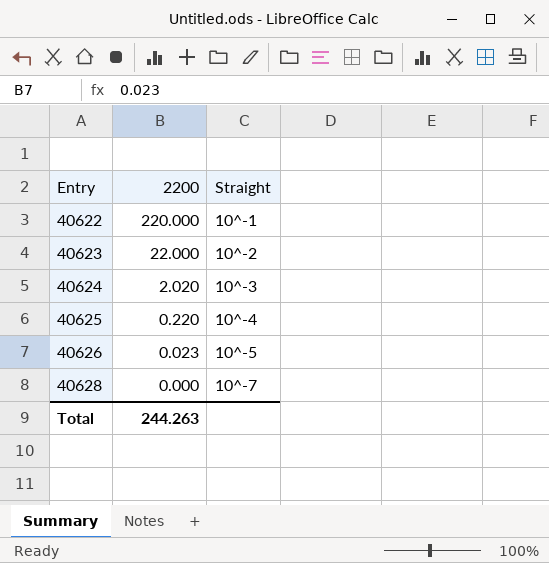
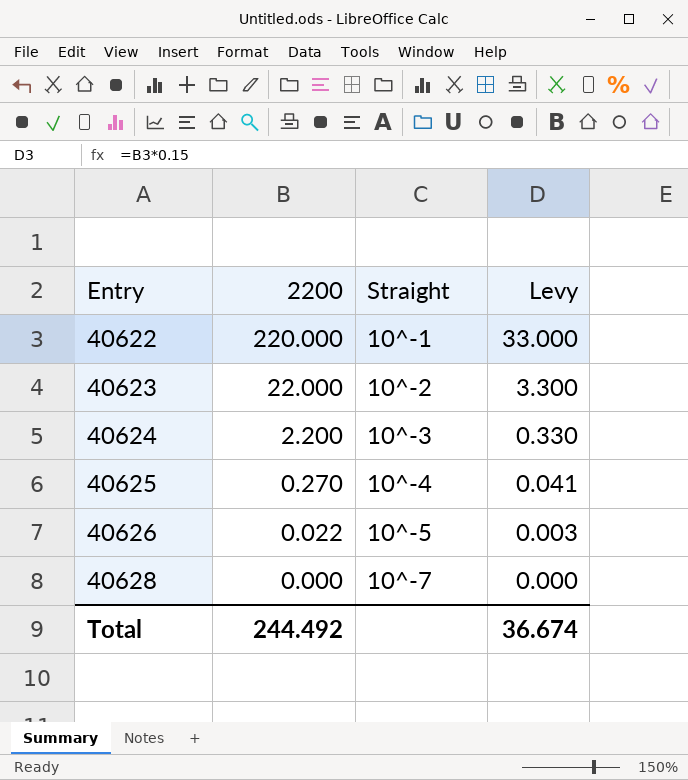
column Levy | formula: none -> [2200] * 0.15
40624 | 2200: 2.020 -> 2.200
40625 | 2200: 0.220 -> 0.270
40626 | 2200: 0.023 -> 0.022
Total | 2200: 244.263 -> 244.492

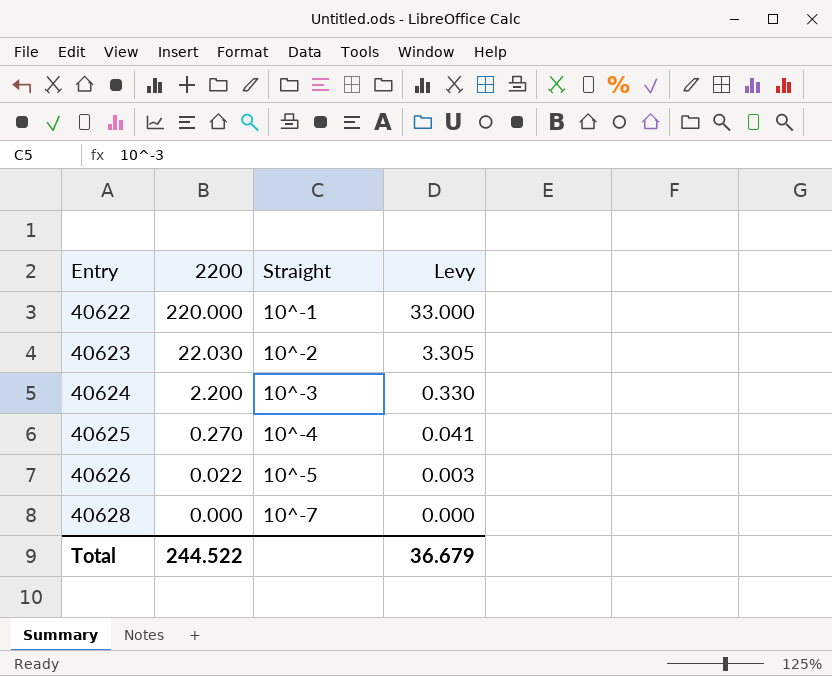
40623 | 2200: 22.000 -> 22.030
40623 | Levy: 3.300 -> 3.305
Total | 2200: 244.492 -> 244.522
Total | Levy: 36.674 -> 36.679

